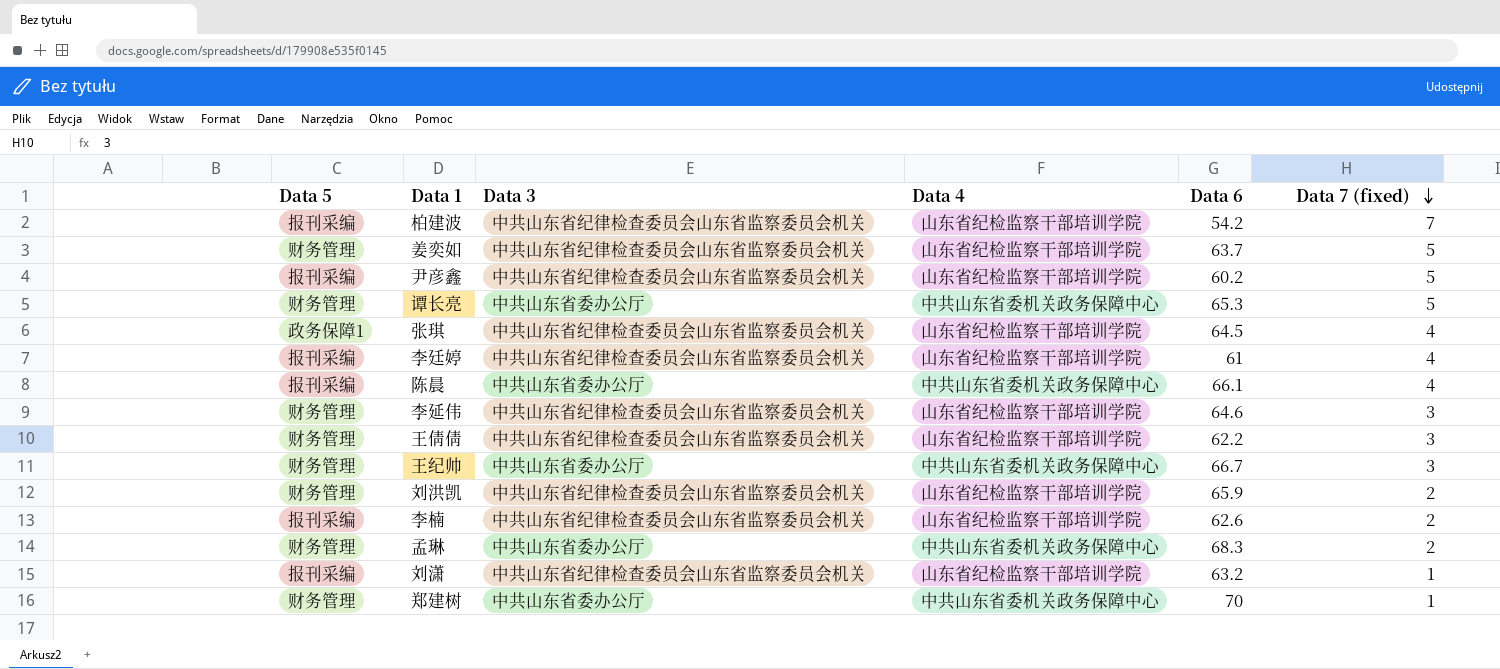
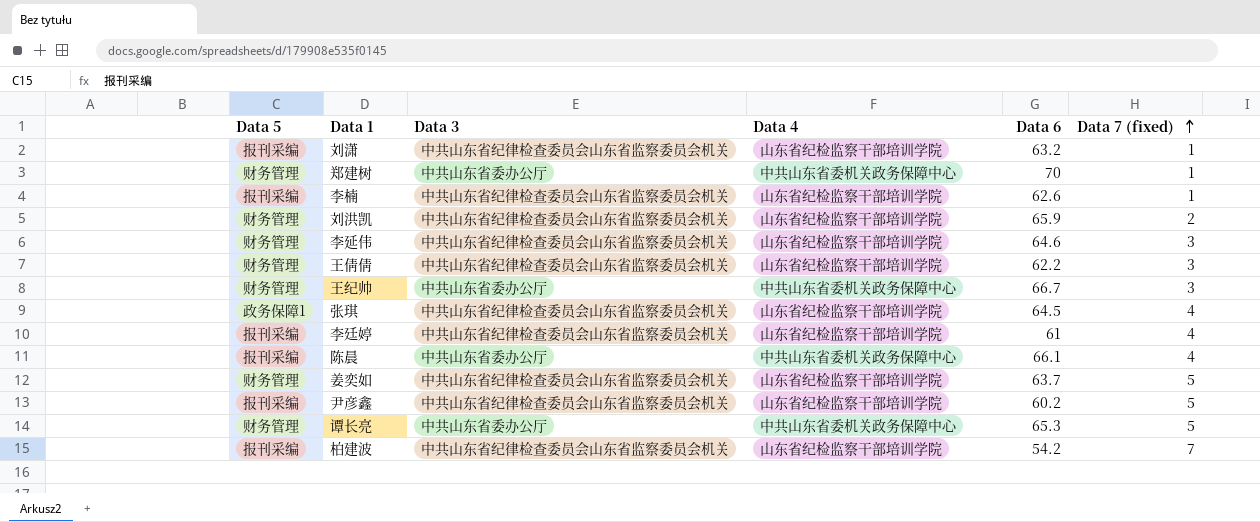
row order: Data 7 (fixed) descending -> Data 7 (fixed) ascending
row 孟琳: 财务管理 | 中共山东省委办公厅 | 中共山东省委机关政务保障中心 | 68.3 | 2 -> none
李楠 | Data 7 (fixed): 2 -> 1

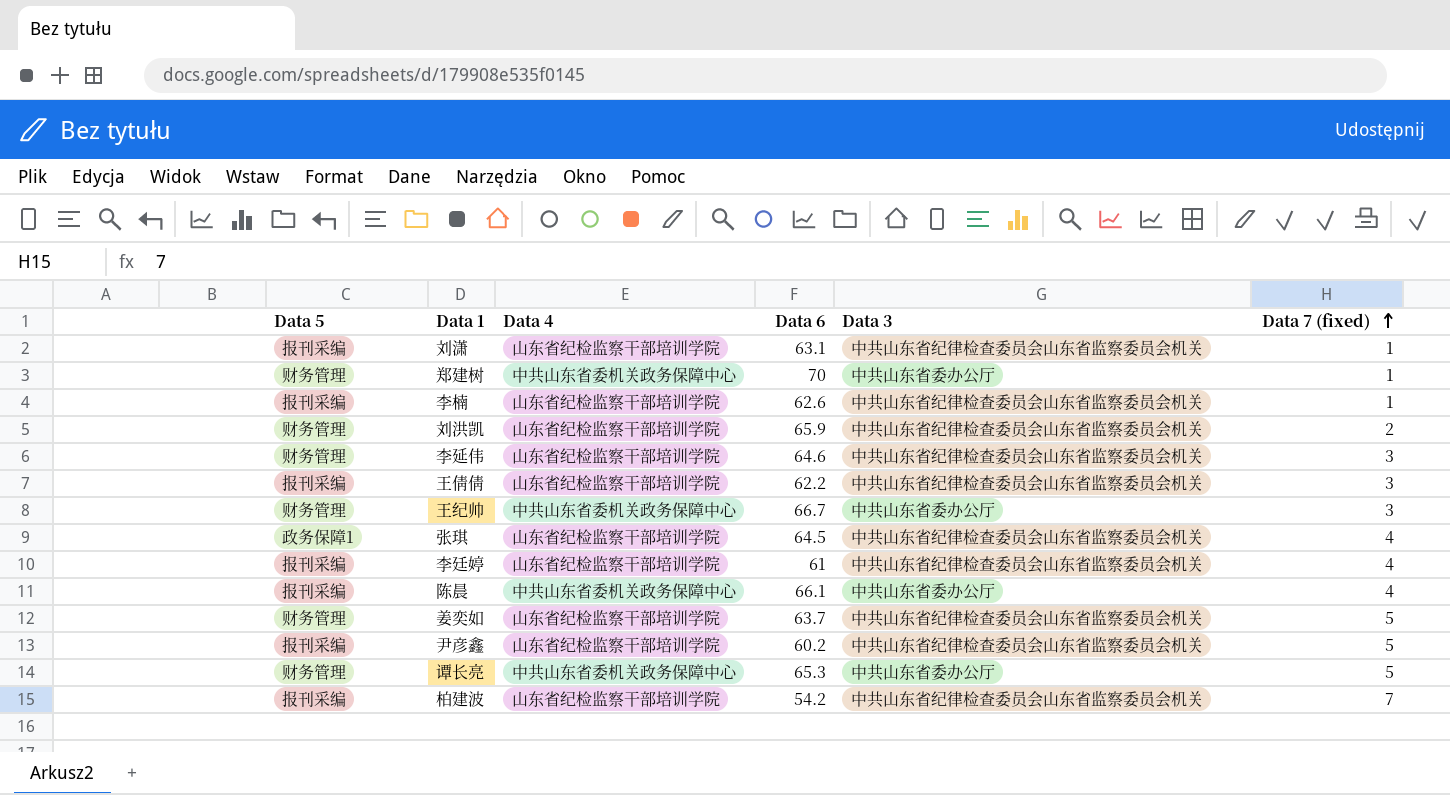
column Data 3 | position: 3 -> 5
刘潇 | Data 6: 63.2 -> 63.1
王倩倩 | Data 5: 财务管理 -> 报刊采编

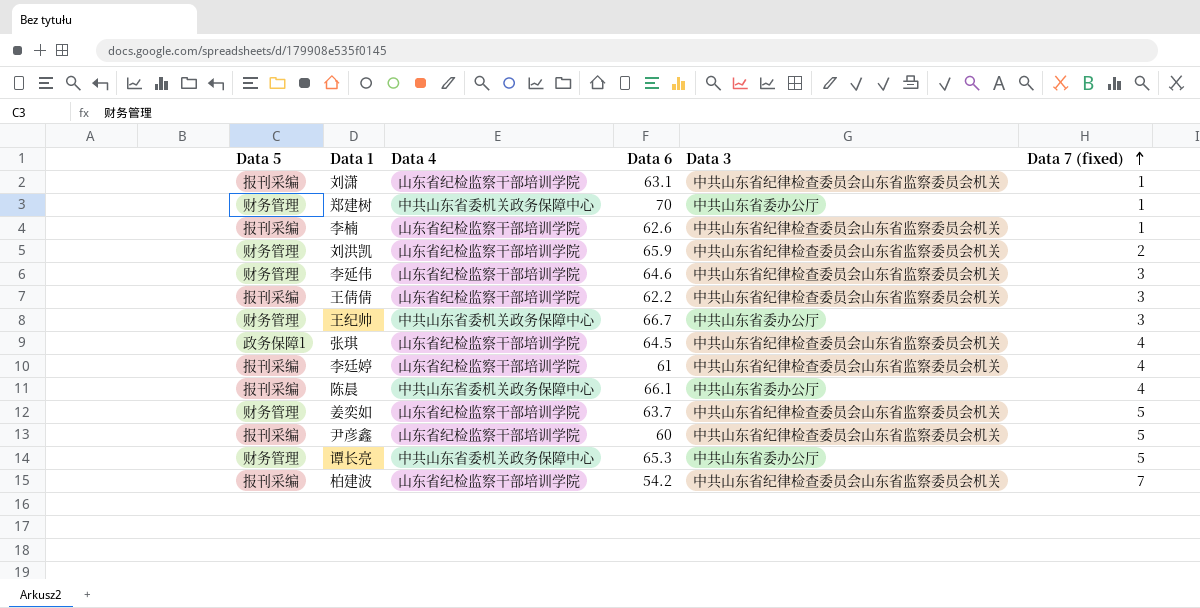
尹彦鑫 | Data 6: 60.2 -> 60

